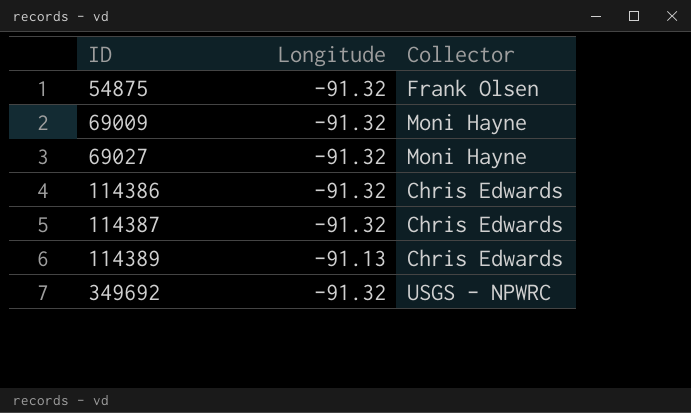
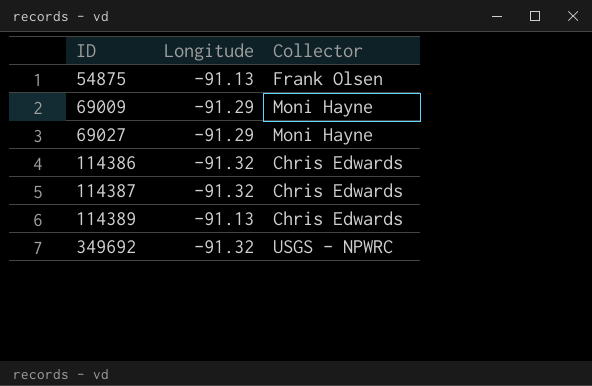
54875 | Longitude: -91.32 -> -91.13
69009 | Longitude: -91.32 -> -91.29
69027 | Longitude: -91.32 -> -91.29

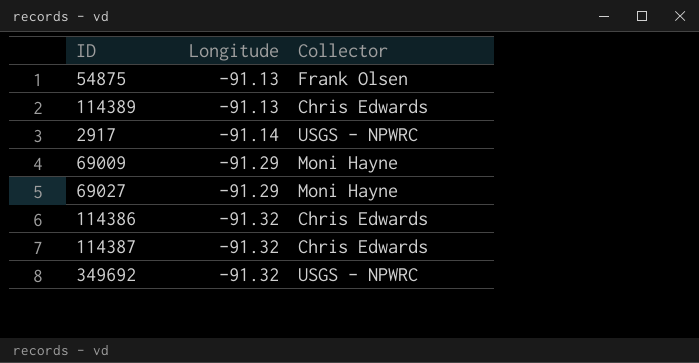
row order: ID ascending -> Longitude descending
row 2917: none -> -91.14 | USGS - NPWRC

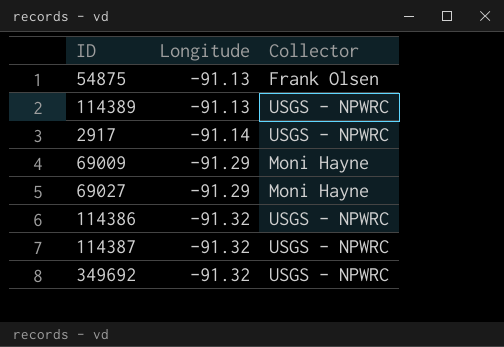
114389 | Collector: Chris Edwards -> USGS - NPWRC
114386 | Collector: Chris Edwards -> USGS - NPWRC
114387 | Collector: Chris Edwards -> USGS - NPWRC

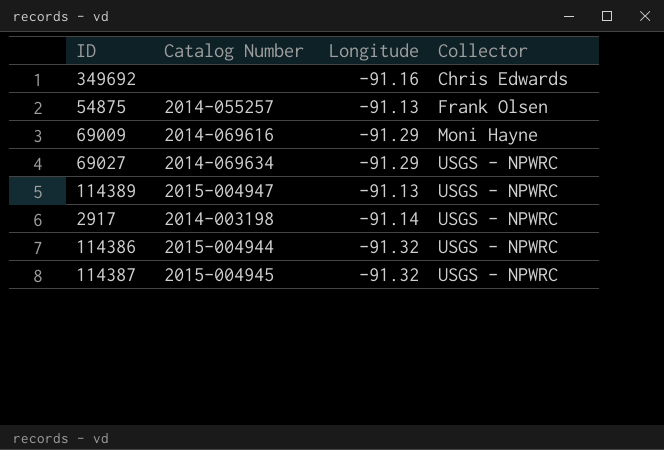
row order: Longitude descending -> Collector ascending
column Catalog Number | position: none -> 2
349692 | Longitude: -91.32 -> -91.16
349692 | Collector: USGS - NPWRC -> Chris Edwards
69027 | Collector: Moni Hayne -> USGS - NPWRC

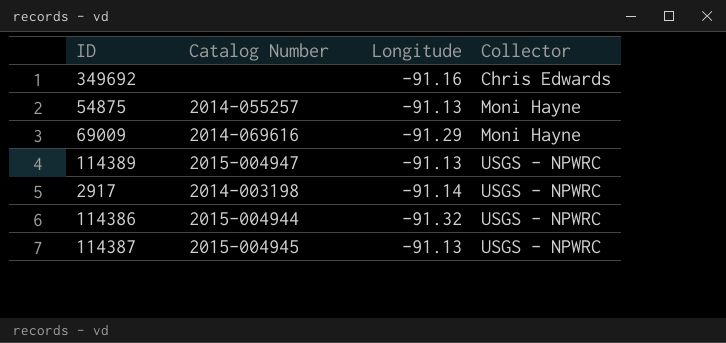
row 69027: 2014-069634 | -91.29 | USGS - NPWRC -> none
54875 | Collector: Frank Olsen -> Moni Hayne
114387 | Longitude: -91.32 -> -91.13

